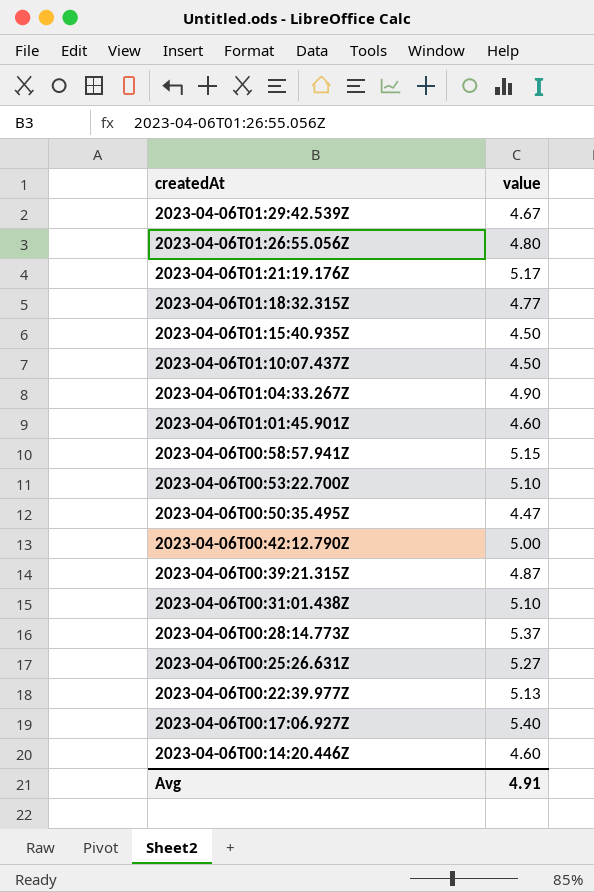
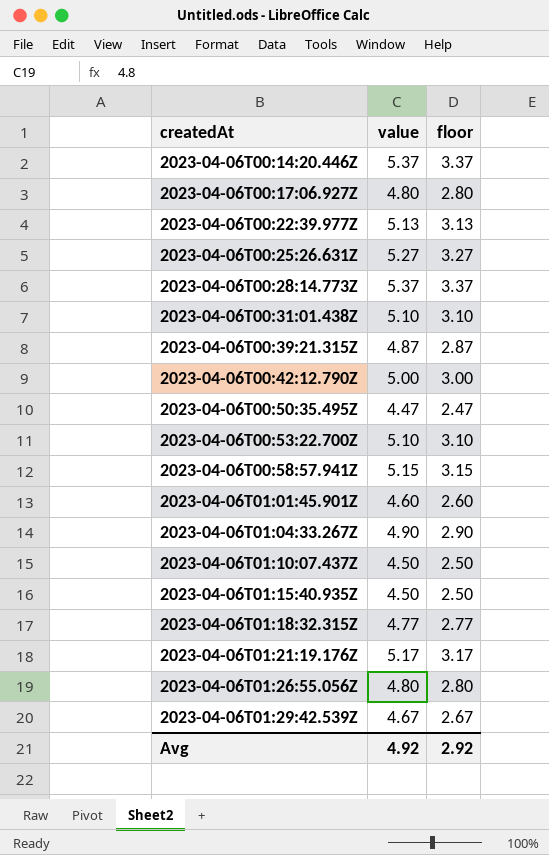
row order: createdAt descending -> createdAt ascending
column floor | formula: none -> [value] - 2
2023-04-06T00:14:20.446Z | value: 4.60 -> 5.37
2023-04-06T00:17:06.927Z | value: 5.40 -> 4.80
Avg | value: 4.91 -> 4.92

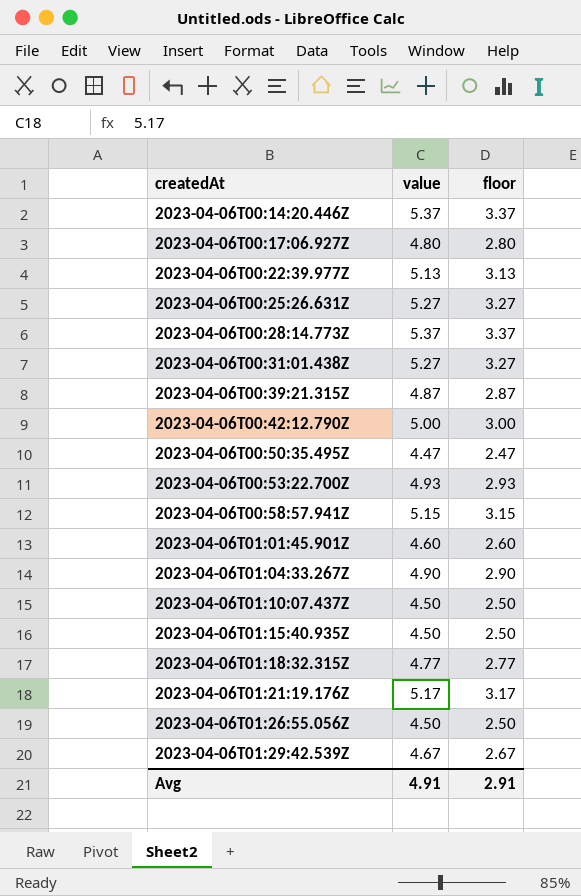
2023-04-06T00:31:01.438Z | value: 5.10 -> 5.27
2023-04-06T00:31:01.438Z | floor: 3.10 -> 3.27
2023-04-06T00:53:22.700Z | value: 5.10 -> 4.93
2023-04-06T00:53:22.700Z | floor: 3.10 -> 2.93
2023-04-06T01:26:55.056Z | value: 4.80 -> 4.50
2023-04-06T01:26:55.056Z | floor: 2.80 -> 2.50
Avg | value: 4.92 -> 4.91
Avg | floor: 2.92 -> 2.91

